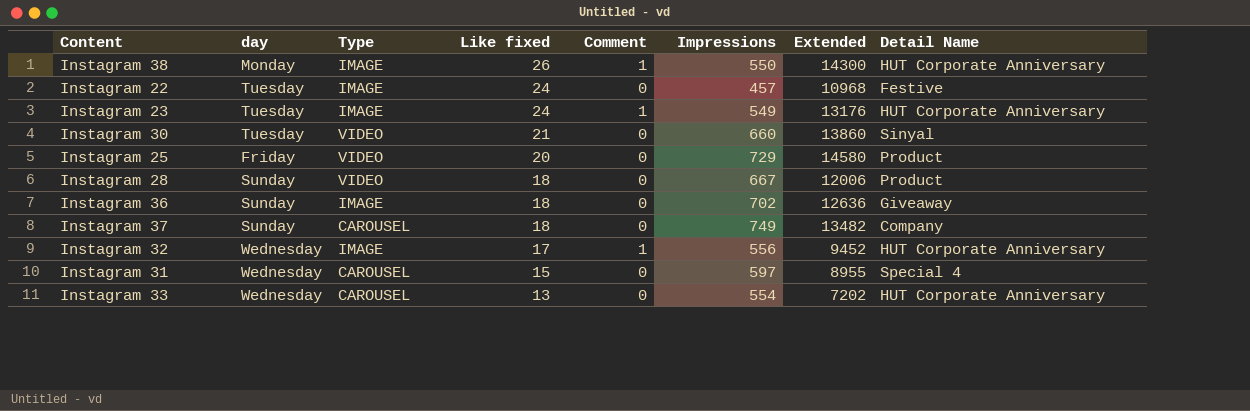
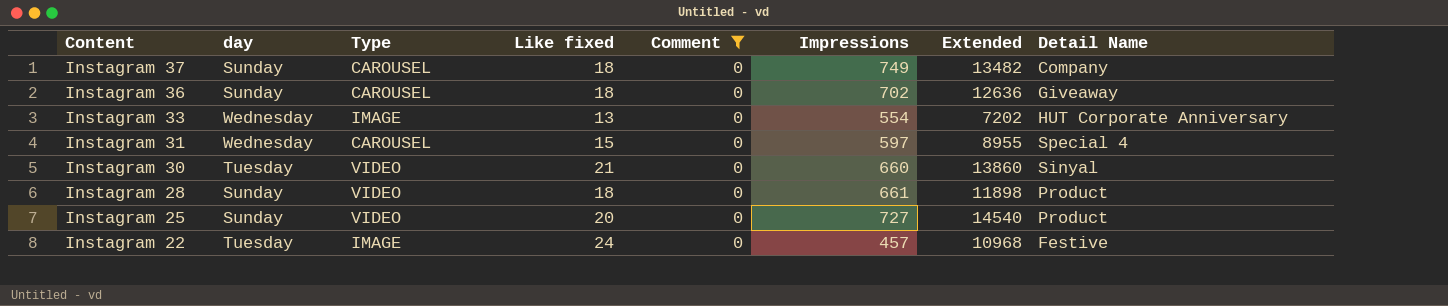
filter: none -> Comment = 0
row order: Like fixed descending -> Content descending
Instagram 36 | Type: IMAGE -> CAROUSEL
Instagram 33 | Type: CAROUSEL -> IMAGE
Instagram 28 | Impressions: 667 -> 661
Instagram 28 | Extended: 12006 -> 11898
Instagram 25 | day: Friday -> Sunday
Instagram 25 | Impressions: 729 -> 727
Instagram 25 | Extended: 14580 -> 14540

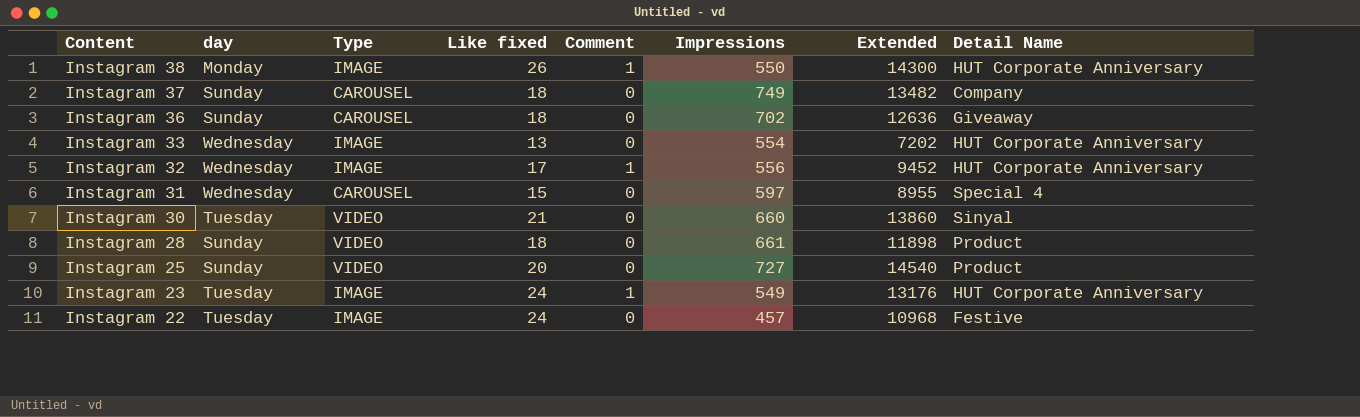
filter: Comment = 0 -> none

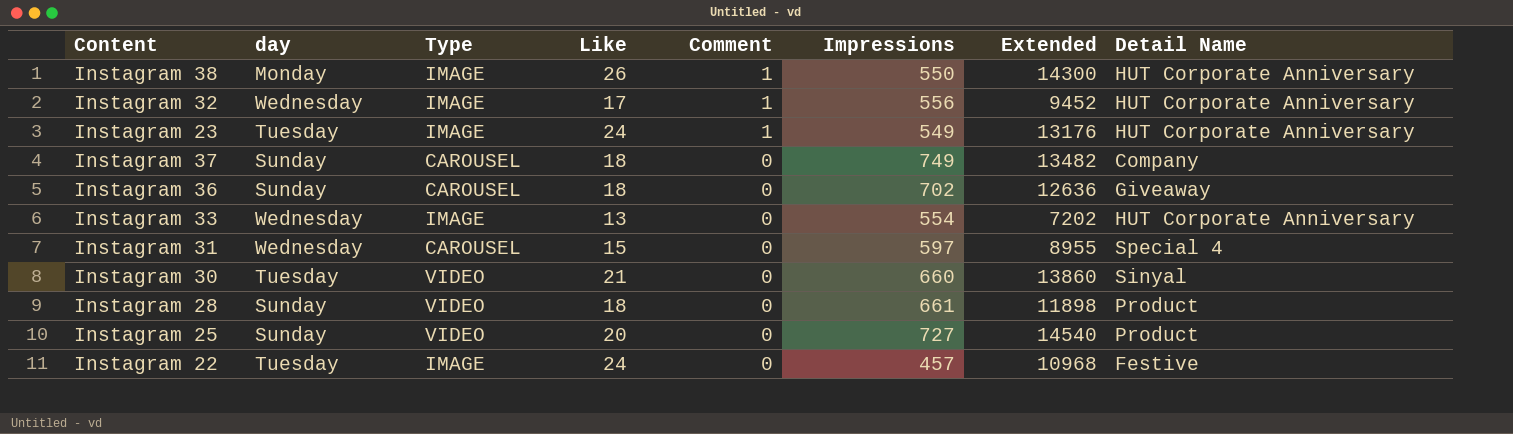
row order: Content descending -> Comment descending
column name: Like fixed -> Like

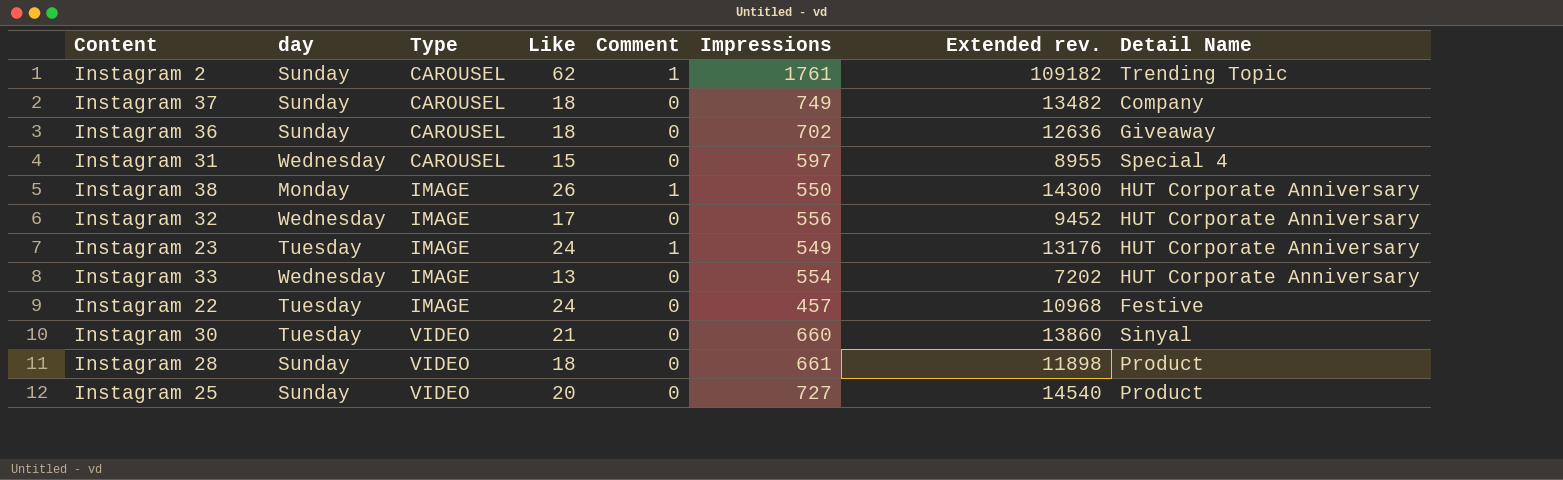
row order: Comment descending -> Type ascending
column name: Extended -> Extended rev.
row Instagram 2: none -> Sunday | CAROUSEL | 62 | 1 | 1761 | 109182 | Trending Topic
Instagram 32 | Comment: 1 -> 0

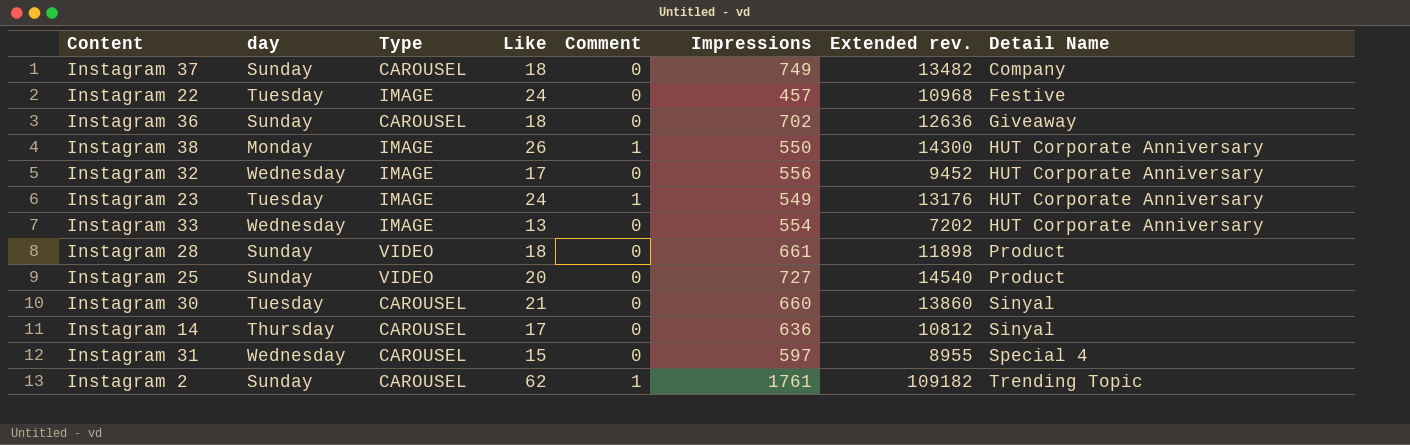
row order: Type ascending -> Detail Name ascending
Instagram 30 | Type: VIDEO -> CAROUSEL
row Instagram 14: none -> Thursday | CAROUSEL | 17 | 0 | 636 | 10812 | Sinyal

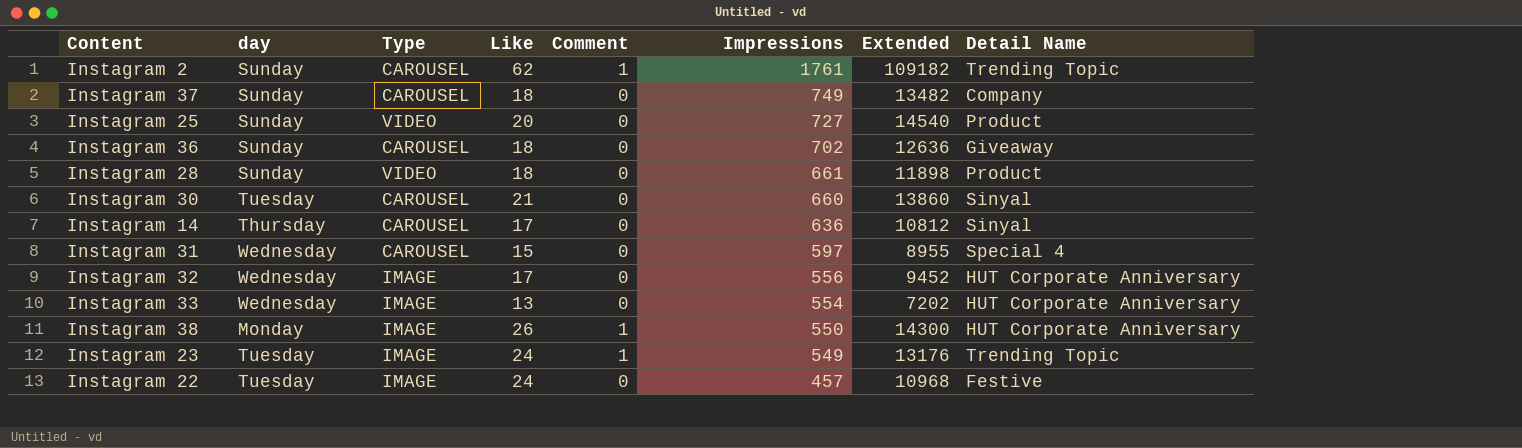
row order: Detail Name ascending -> Impressions descending
column name: Extended rev. -> Extended
Instagram 23 | Detail Name: HUT Corporate Anniversary -> Trending Topic

